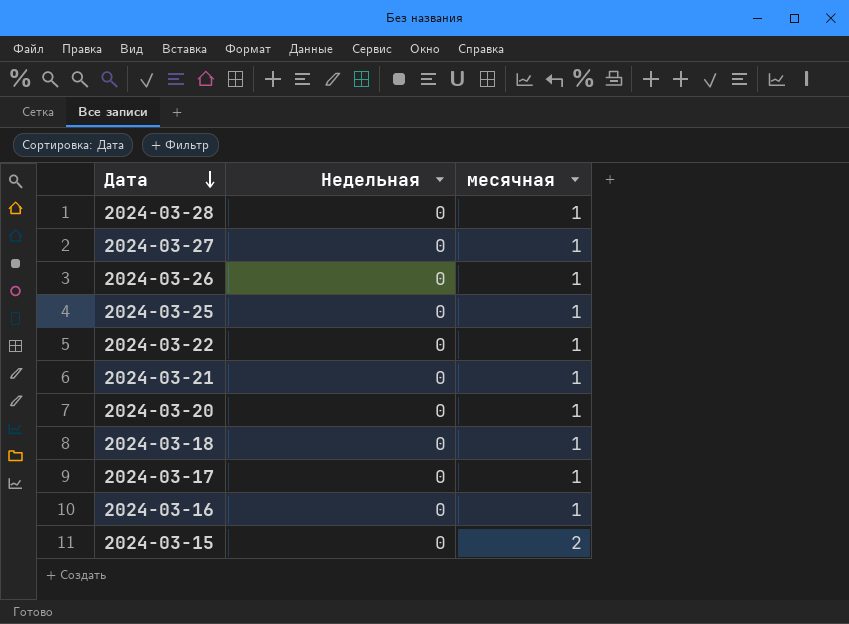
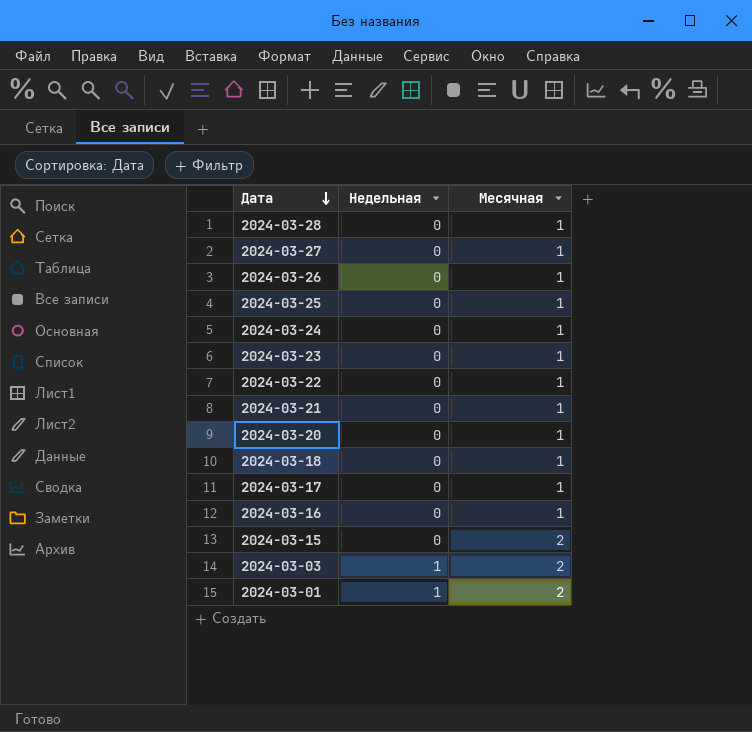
column name: месячная -> Месячная
row 2024-03-24: none -> 0 | 1
row 2024-03-23: none -> 0 | 1
row 2024-03-03: none -> 1 | 2
row 2024-03-01: none -> 1 | 2

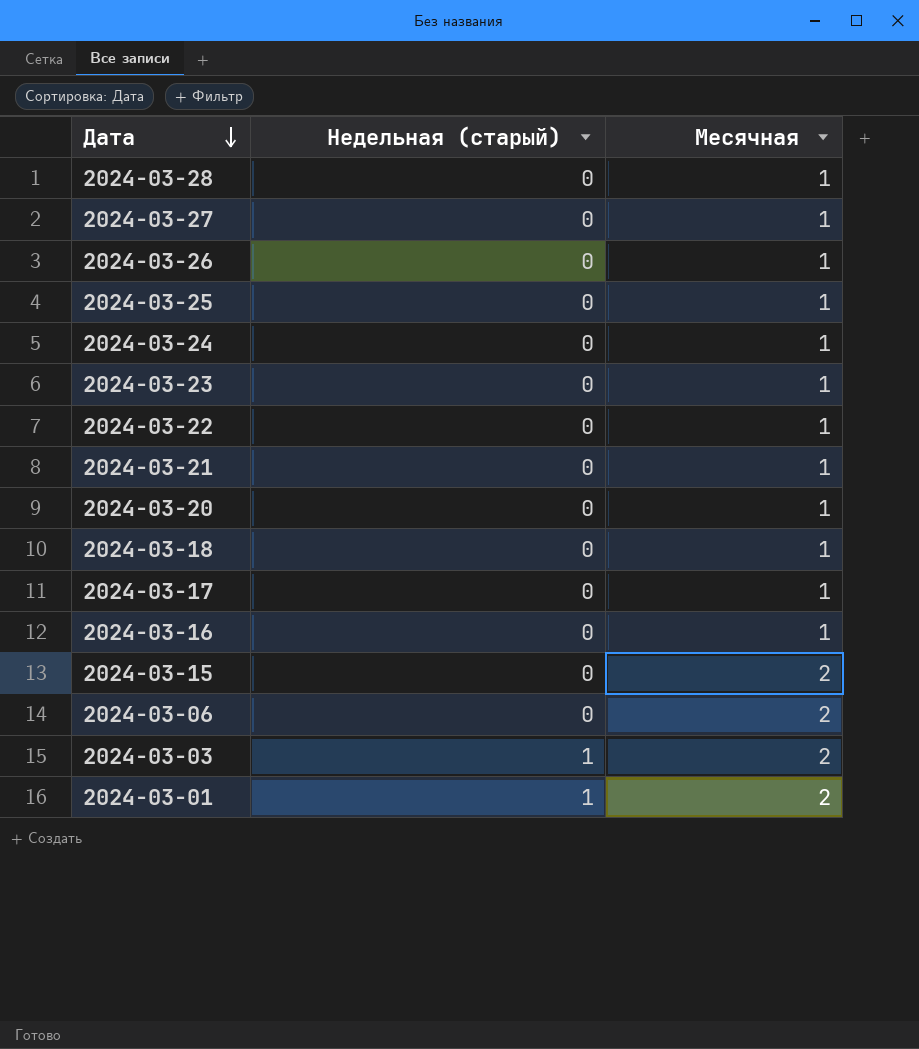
column name: Недельная -> Недельная (старый)
row 2024-03-06: none -> 0 | 2

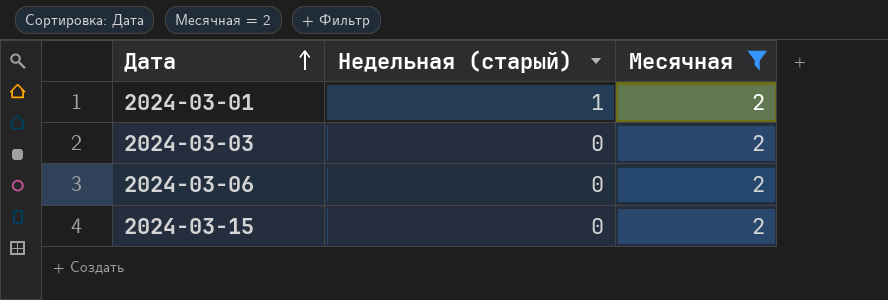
filter: none -> Месячная = 2
row order: Дата descending -> Дата ascending
2024-03-03 | Недельная (старый): 1 -> 0

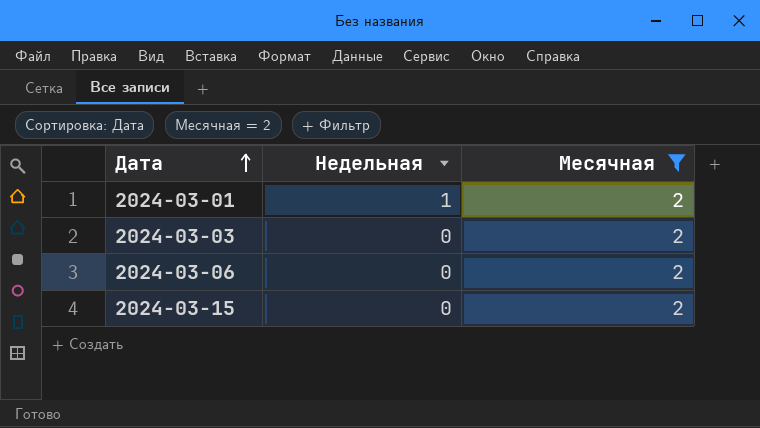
column name: Недельная (старый) -> Недельная

